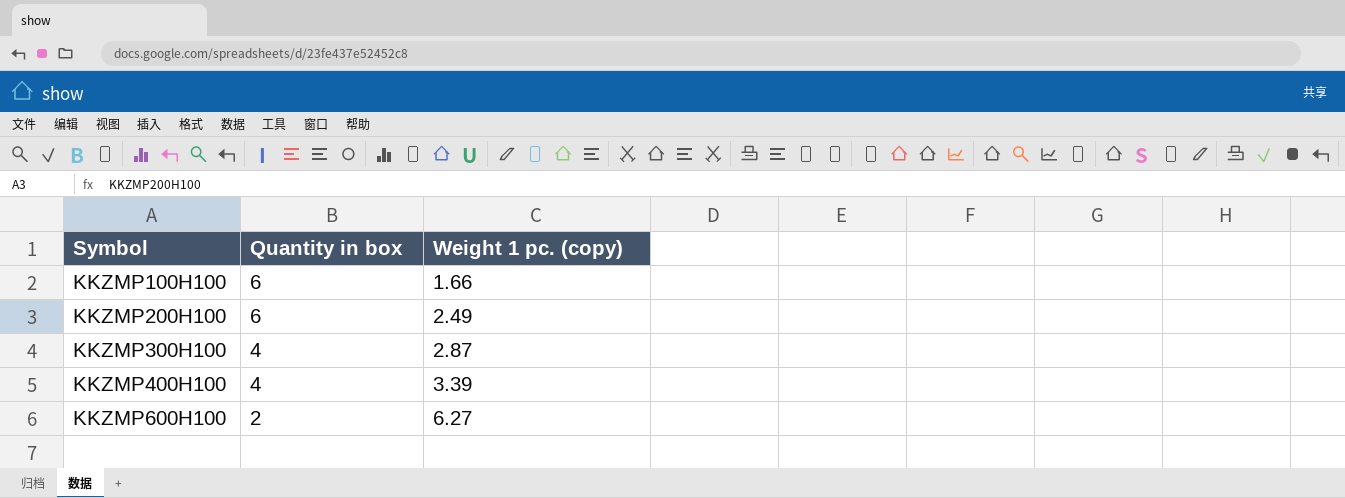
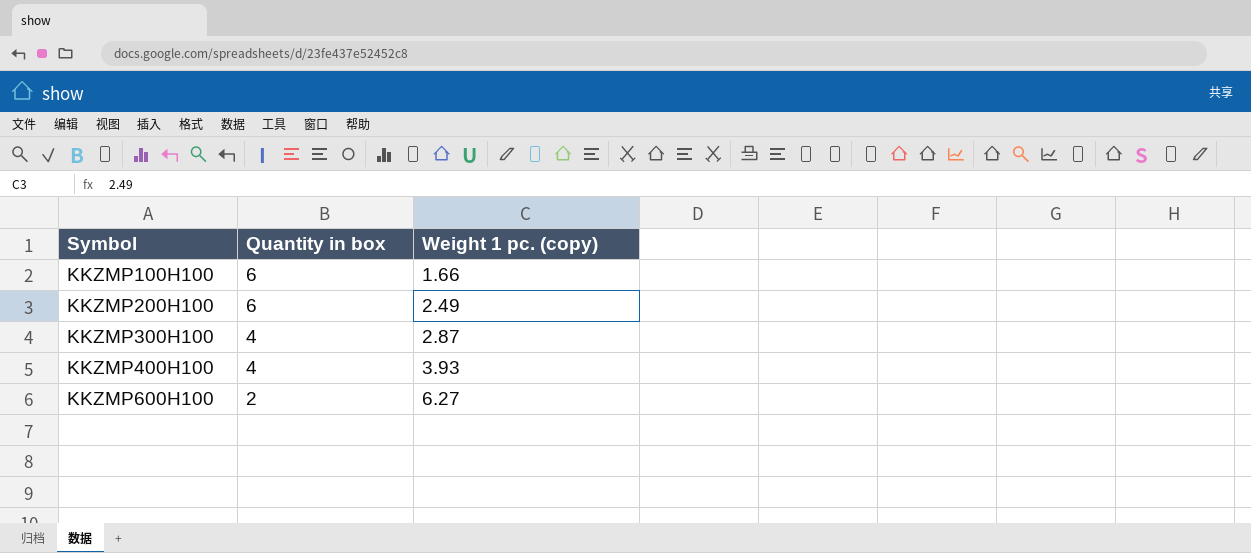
KKZMP400H100 | Weight 1 pc. (copy): 3.39 -> 3.93

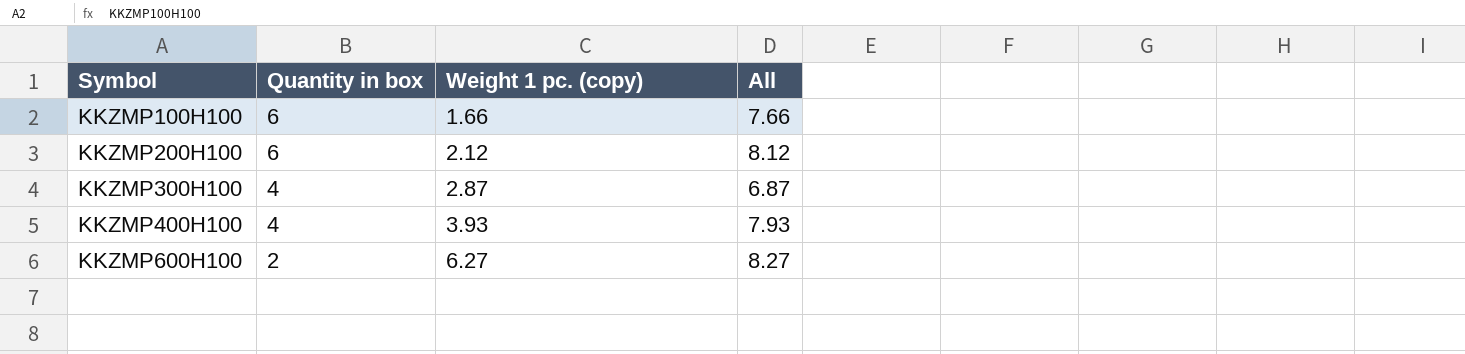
column All | formula: none -> [Quantity in box] + [Weight 1 pc. (copy)]
KKZMP200H100 | Weight 1 pc. (copy): 2.49 -> 2.12

